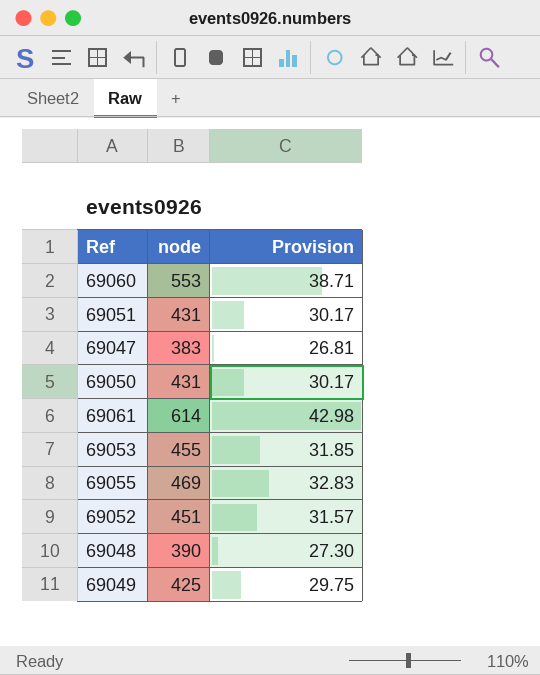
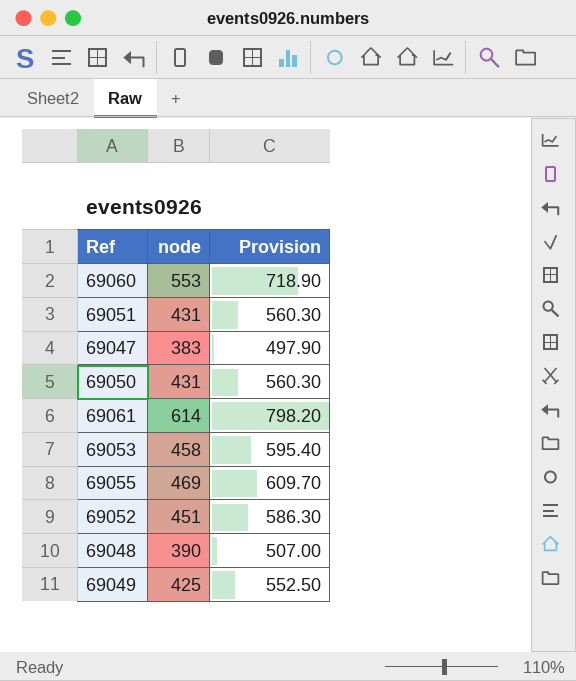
column Provision | formula: [node] * 0.07 -> [node] * 1.3
69053 | node: 455 -> 458

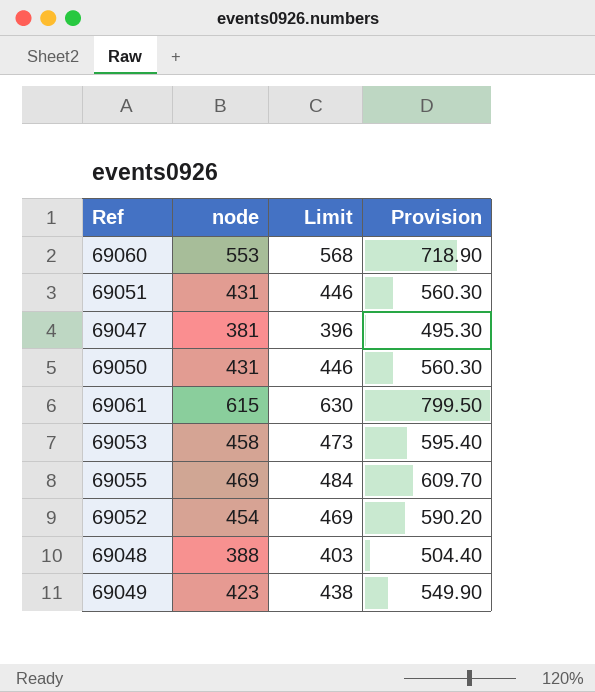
column Limit | formula: none -> [node] + 15
69047 | node: 383 -> 381
69047 | Provision: 497.90 -> 495.30
69061 | node: 614 -> 615
69061 | Provision: 798.20 -> 799.50
69052 | node: 451 -> 454
69052 | Provision: 586.30 -> 590.20
69048 | node: 390 -> 388
69048 | Provision: 507.00 -> 504.40
69049 | node: 425 -> 423
69049 | Provision: 552.50 -> 549.90

